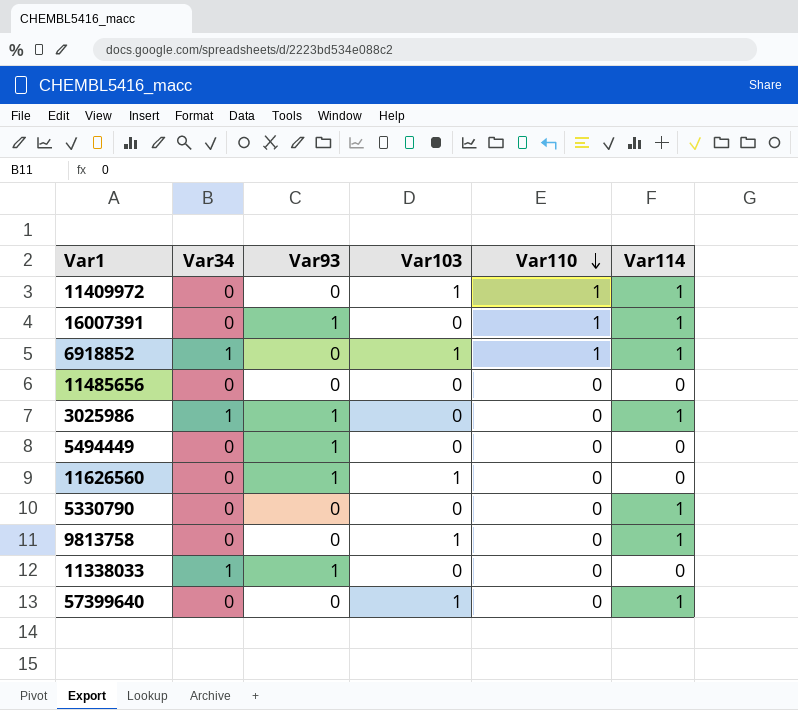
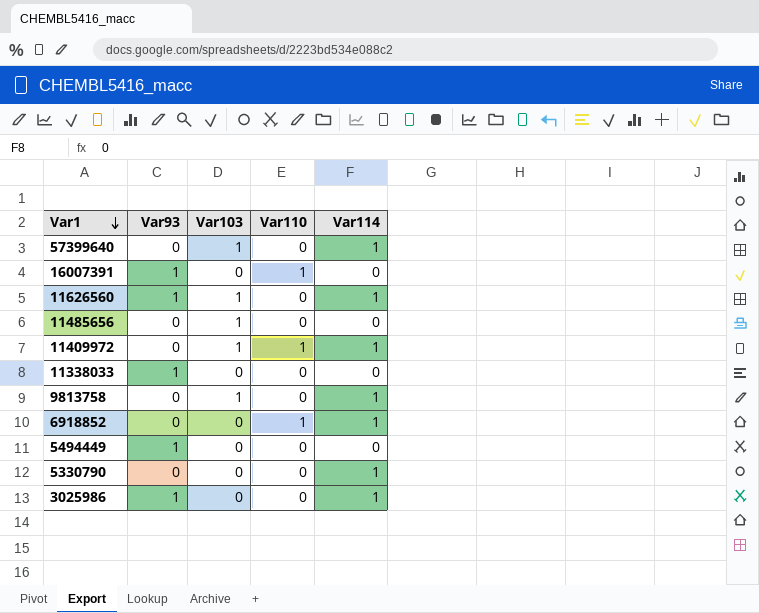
row order: Var110 descending -> Var1 descending
column Var34 | position: 2 -> none
16007391 | Var114: 1 -> 0
11626560 | Var114: 0 -> 1
11485656 | Var103: 0 -> 1
6918852 | Var103: 1 -> 0

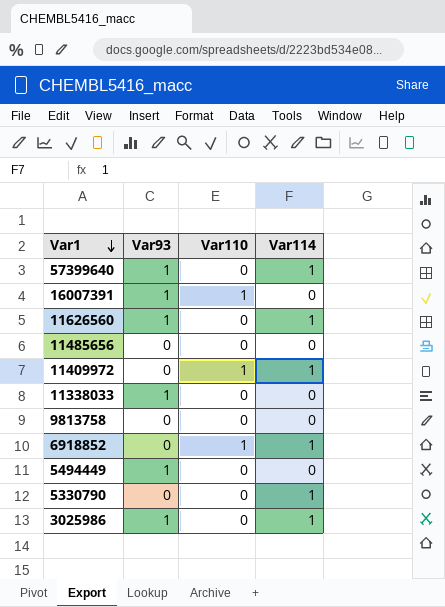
column Var103 | position: 3 -> none
57399640 | Var93: 0 -> 1
9813758 | Var114: 1 -> 0

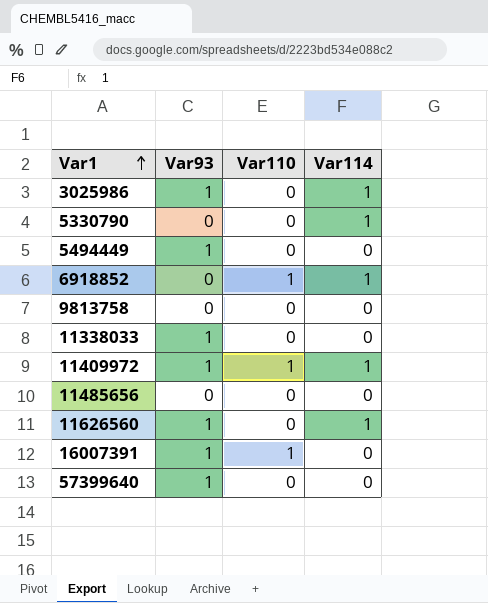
row order: Var1 descending -> Var1 ascending
11409972 | Var93: 0 -> 1
57399640 | Var114: 1 -> 0

